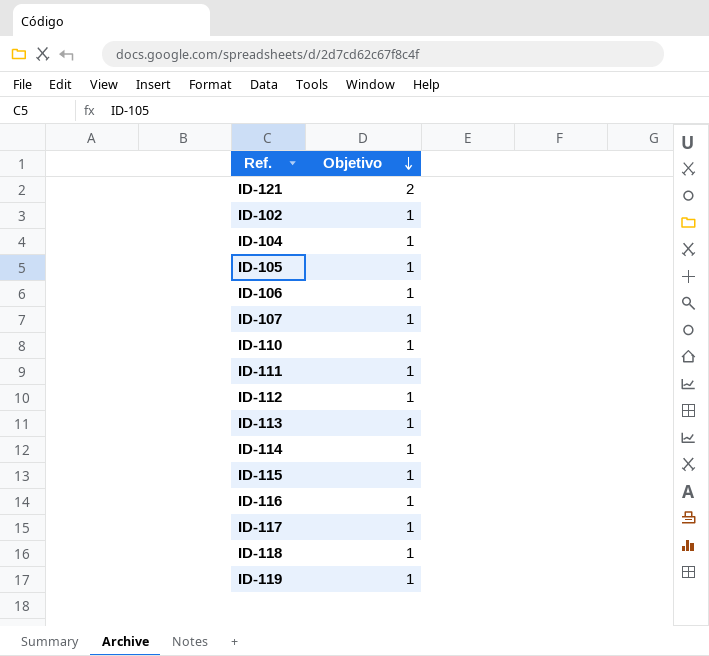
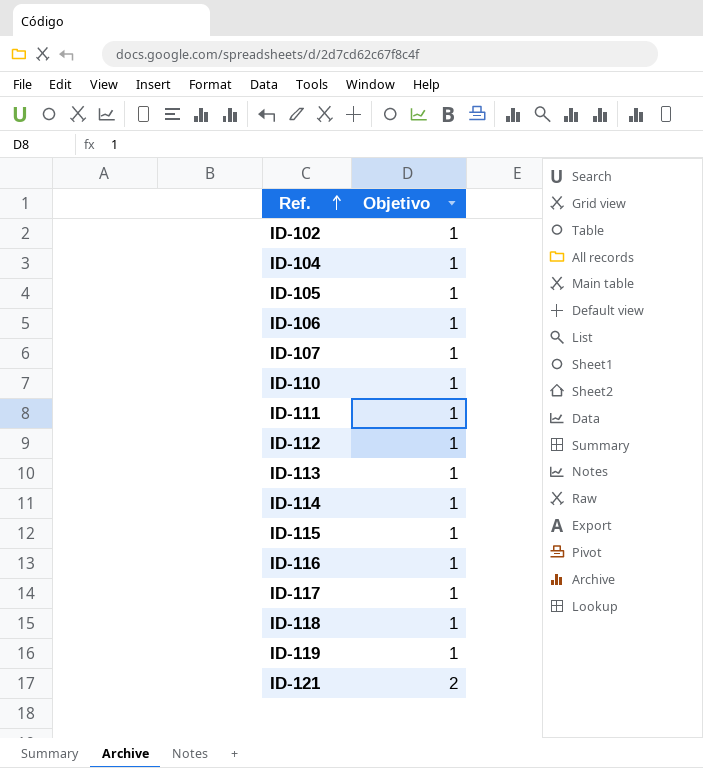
row order: Objetivo descending -> Ref. ascending

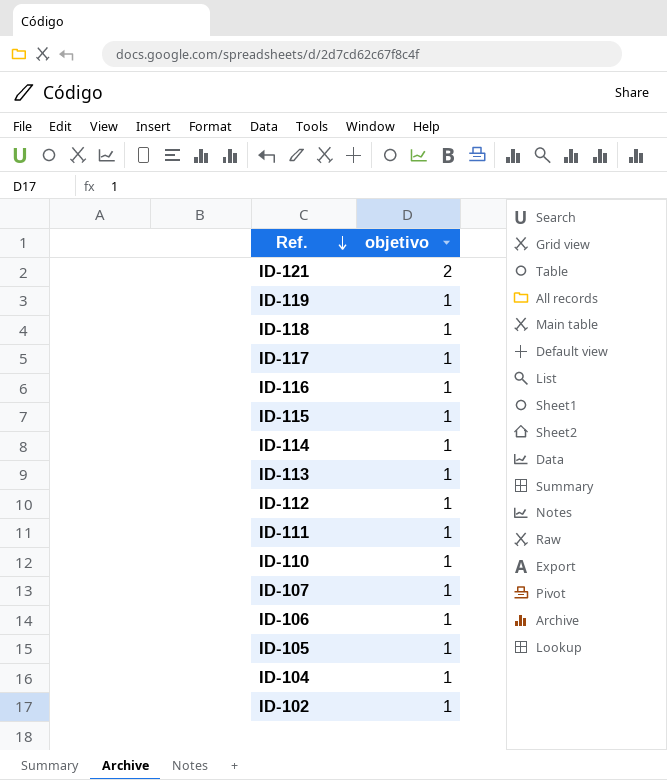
row order: Ref. ascending -> Ref. descending
column name: Objetivo -> objetivo

